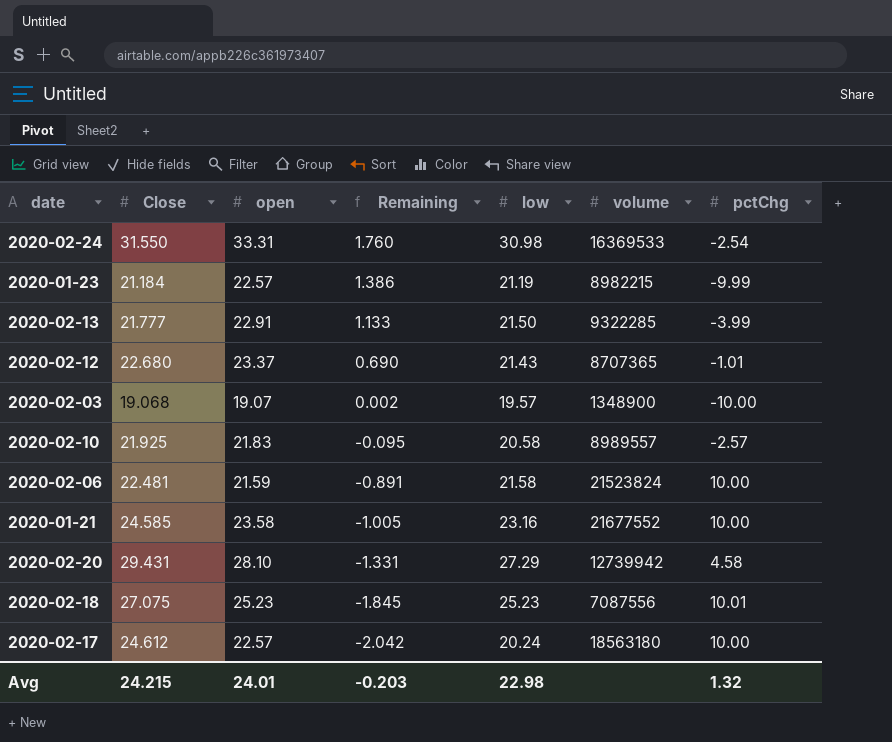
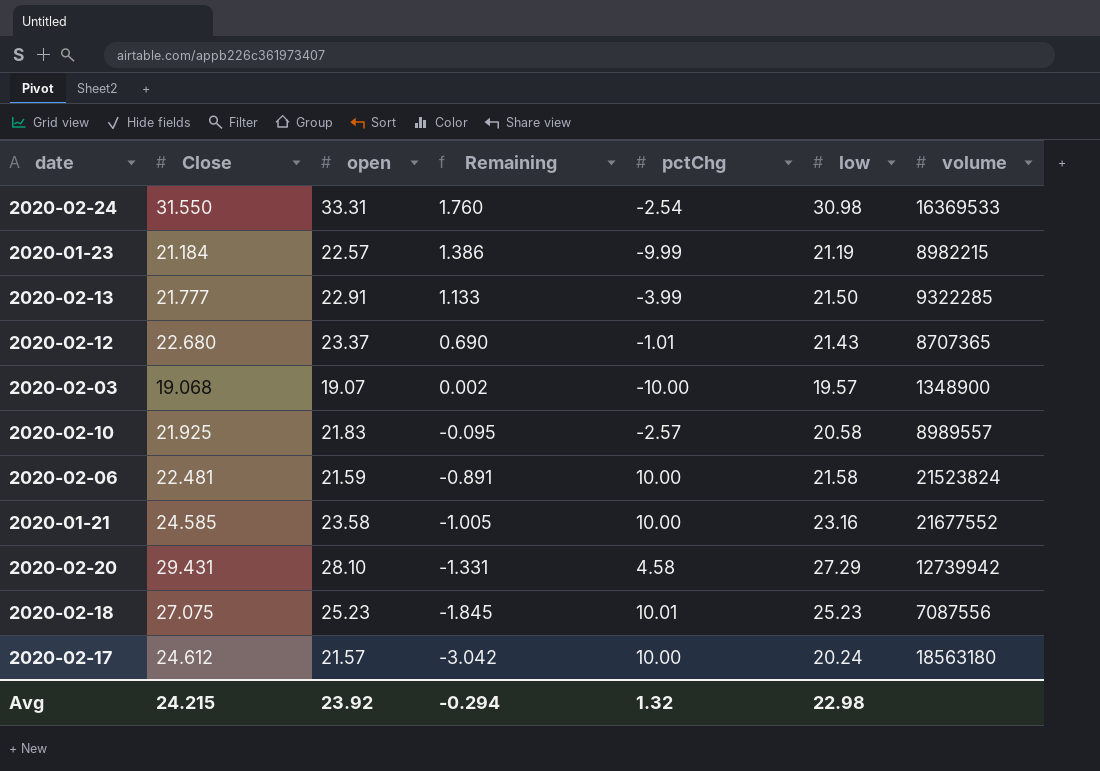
column pctChg | position: 7 -> 5
2020-02-17 | open: 22.57 -> 21.57
2020-02-17 | Remaining: -2.042 -> -3.042
Avg | open: 24.01 -> 23.92
Avg | Remaining: -0.203 -> -0.294

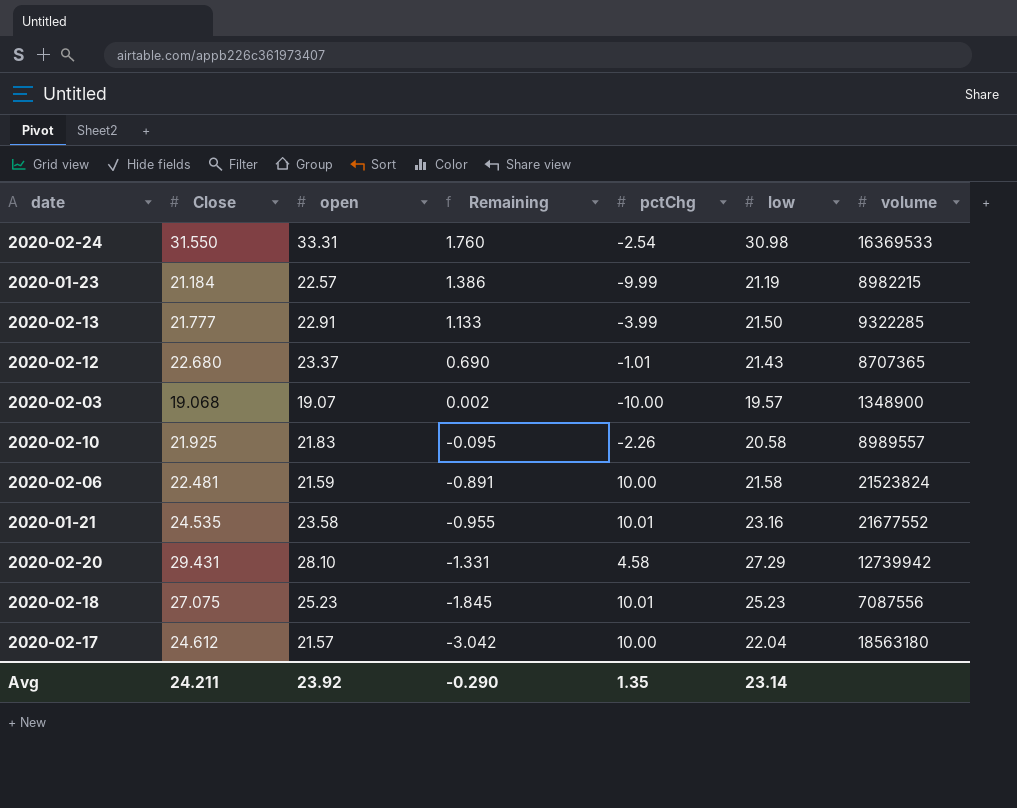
2020-02-10 | pctChg: -2.57 -> -2.26
2020-01-21 | Close: 24.585 -> 24.535
2020-01-21 | Remaining: -1.005 -> -0.955
2020-01-21 | pctChg: 10.00 -> 10.01
2020-02-17 | low: 20.24 -> 22.04
Avg | Close: 24.215 -> 24.211
Avg | Remaining: -0.294 -> -0.290
Avg | pctChg: 1.32 -> 1.35
Avg | low: 22.98 -> 23.14

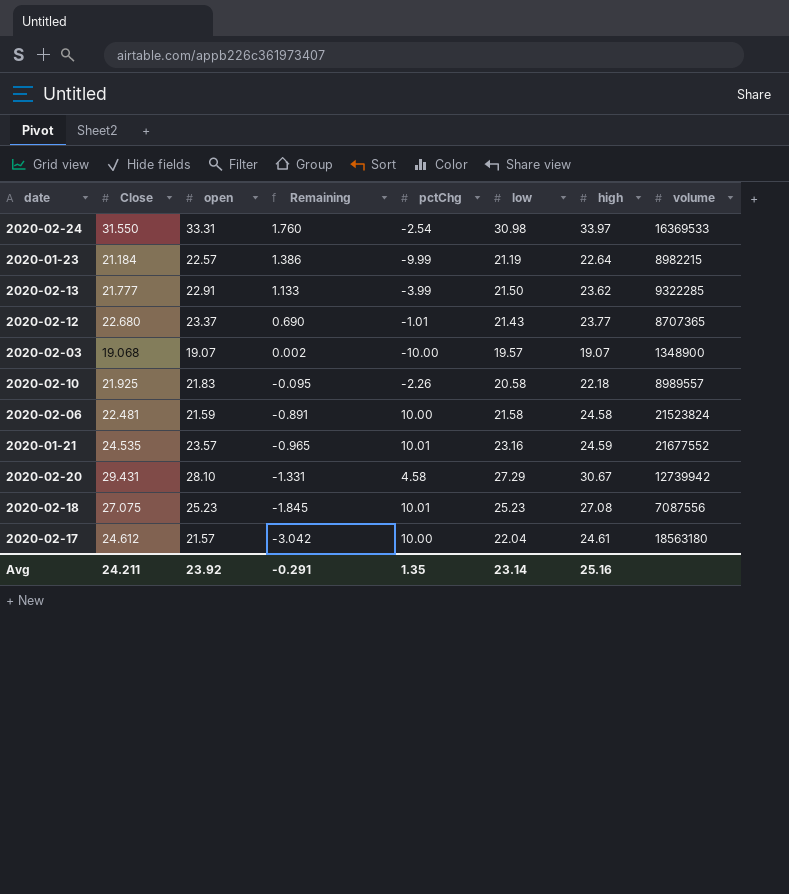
column high | position: none -> 7
2020-01-21 | open: 23.58 -> 23.57
2020-01-21 | Remaining: -0.955 -> -0.965
Avg | Remaining: -0.290 -> -0.291

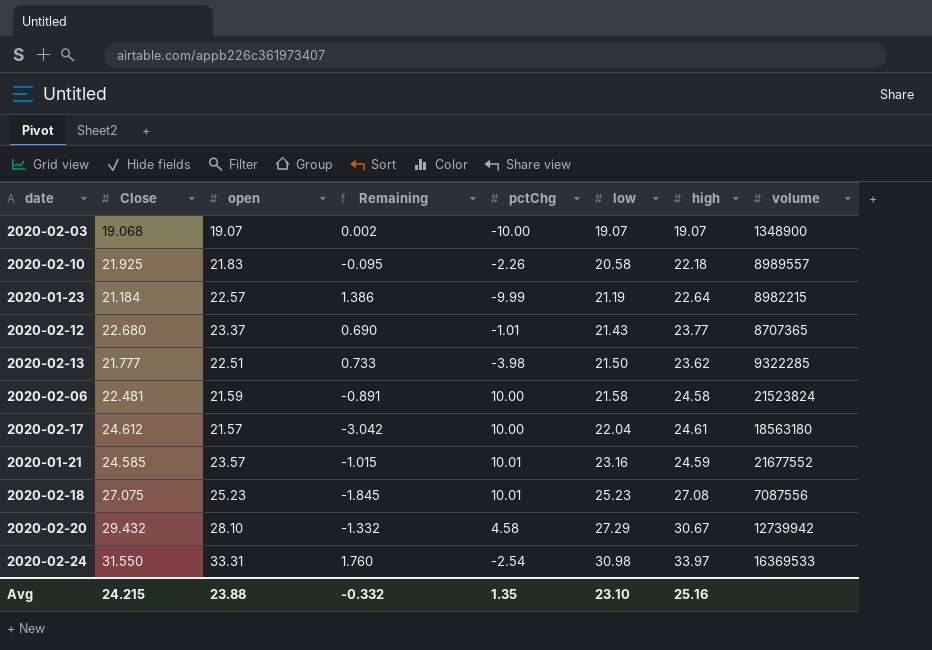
row order: Remaining descending -> low ascending
2020-02-03 | low: 19.57 -> 19.07
2020-02-13 | open: 22.91 -> 22.51
2020-02-13 | Remaining: 1.133 -> 0.733
2020-02-13 | pctChg: -3.99 -> -3.98
2020-01-21 | Close: 24.535 -> 24.585
2020-01-21 | Remaining: -0.965 -> -1.015
2020-02-20 | Close: 29.431 -> 29.432
2020-02-20 | Remaining: -1.331 -> -1.332
Avg | Close: 24.211 -> 24.215
Avg | open: 23.92 -> 23.88
Avg | Remaining: -0.291 -> -0.332
Avg | low: 23.14 -> 23.10

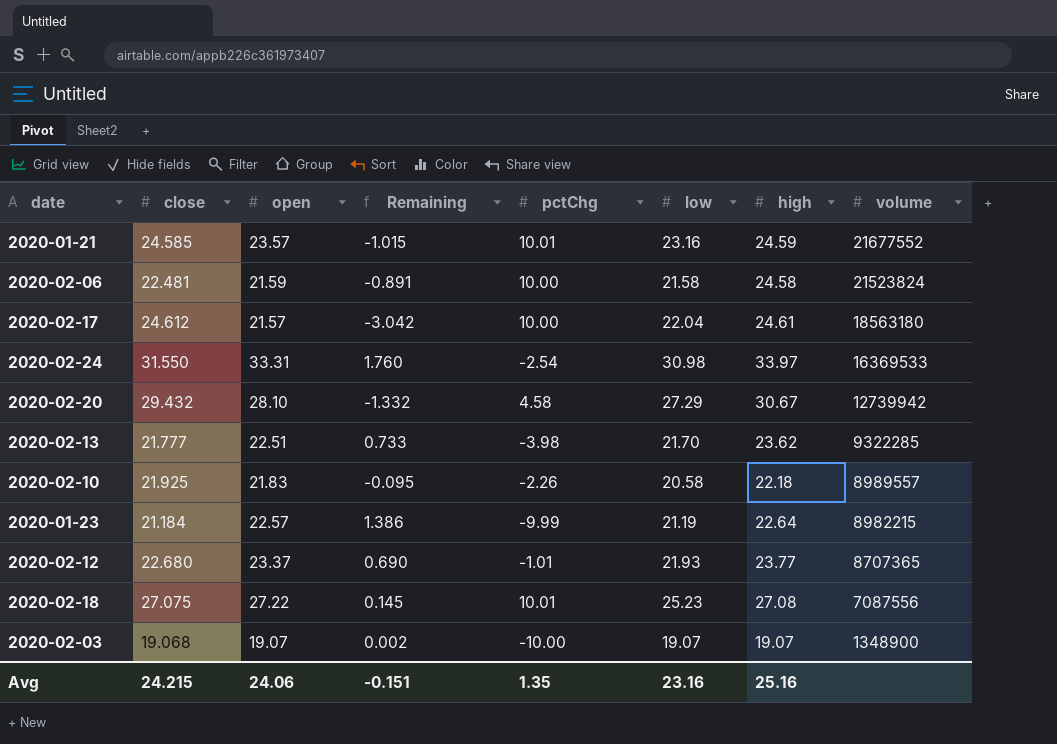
row order: low ascending -> volume descending
column name: Close -> close
2020-02-13 | low: 21.50 -> 21.70
2020-02-12 | low: 21.43 -> 21.93
2020-02-18 | open: 25.23 -> 27.22
2020-02-18 | Remaining: -1.845 -> 0.145
Avg | open: 23.88 -> 24.06
Avg | Remaining: -0.332 -> -0.151
Avg | low: 23.10 -> 23.16

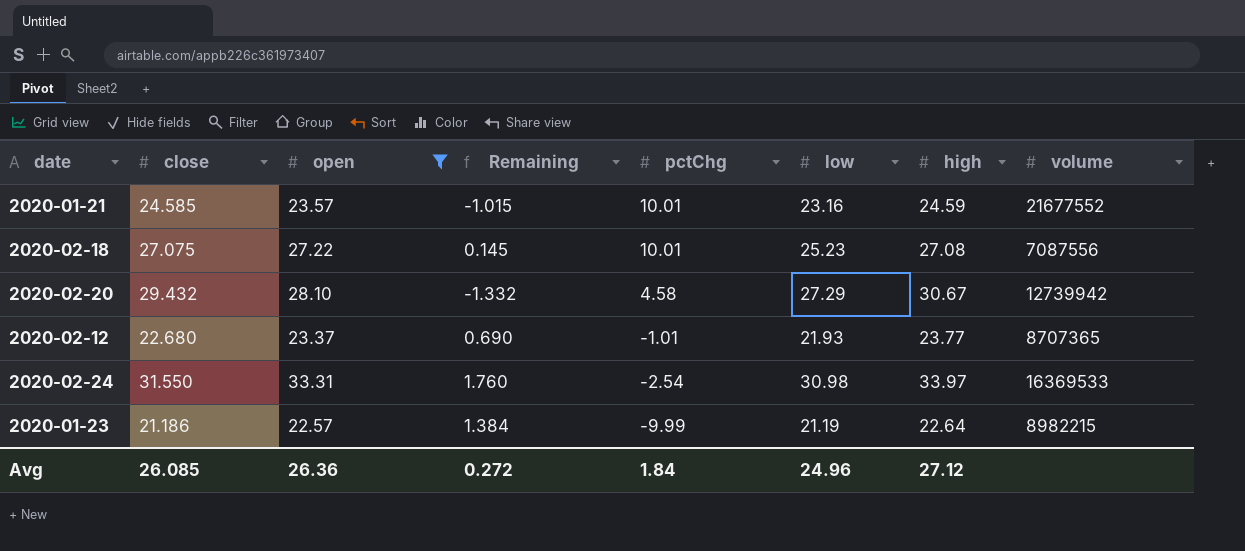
filter: none -> open >= 22.57
row order: volume descending -> pctChg descending
2020-01-23 | close: 21.184 -> 21.186
2020-01-23 | Remaining: 1.386 -> 1.384
Avg | close: 24.215 -> 26.085
Avg | open: 24.06 -> 26.36
Avg | Remaining: -0.151 -> 0.272
Avg | pctChg: 1.35 -> 1.84
Avg | low: 23.16 -> 24.96
Avg | high: 25.16 -> 27.12

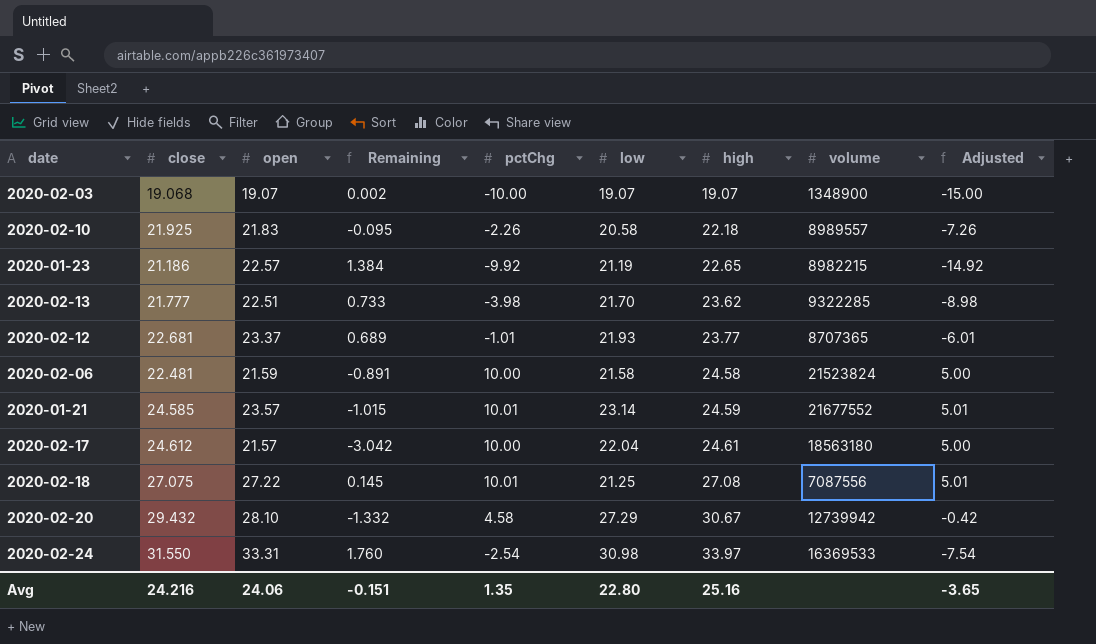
filter: open >= 22.57 -> none
row order: pctChg descending -> high ascending
column Adjusted | formula: none -> [pctChg] - 5
2020-01-23 | pctChg: -9.99 -> -9.92
2020-01-23 | high: 22.64 -> 22.65
2020-02-12 | close: 22.680 -> 22.681
2020-02-12 | Remaining: 0.690 -> 0.689
2020-01-21 | low: 23.16 -> 23.14
2020-02-18 | low: 25.23 -> 21.25
Avg | close: 26.085 -> 24.216
Avg | open: 26.36 -> 24.06
Avg | Remaining: 0.272 -> -0.151
Avg | pctChg: 1.84 -> 1.35
Avg | low: 24.96 -> 22.80
Avg | high: 27.12 -> 25.16

